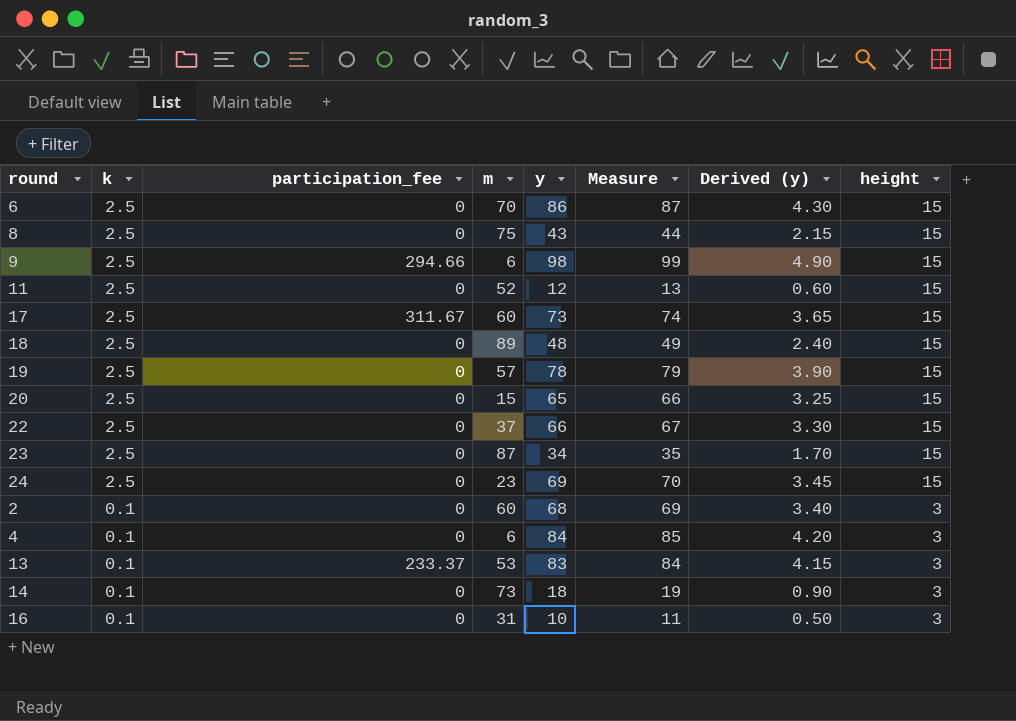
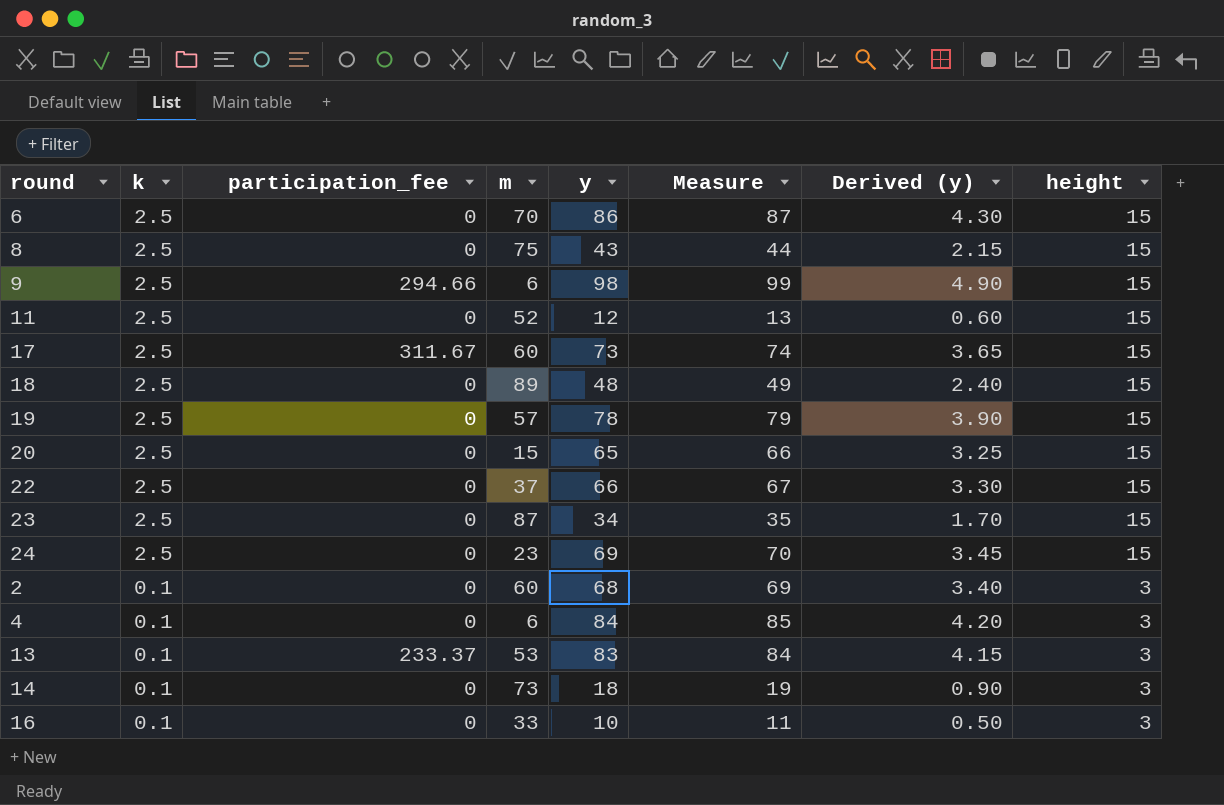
16 | m: 31 -> 33

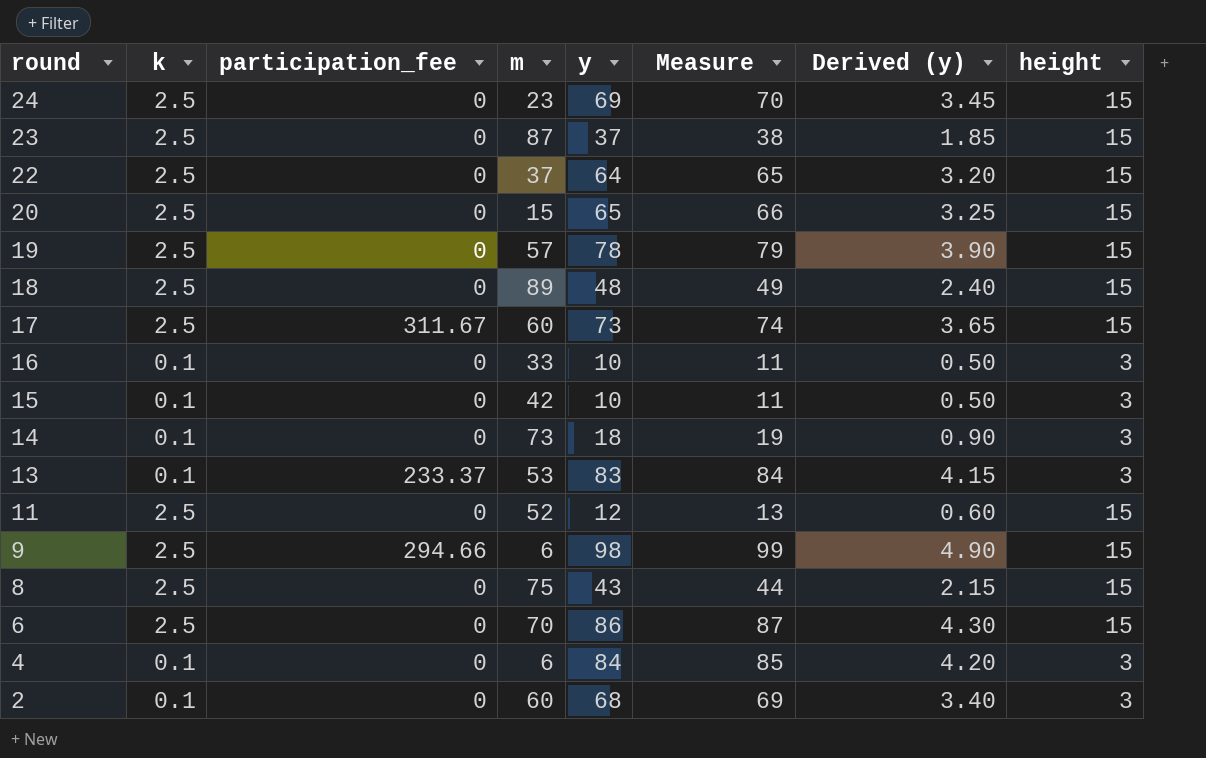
row order: k descending -> round descending
23 | y: 34 -> 37
23 | Measure: 35 -> 38
23 | Derived (y): 1.70 -> 1.85
22 | y: 66 -> 64
22 | Measure: 67 -> 65
22 | Derived (y): 3.30 -> 3.20
row 15: none -> 0.1 | 0 | 42 | 10 | 11 | 0.50 | 3

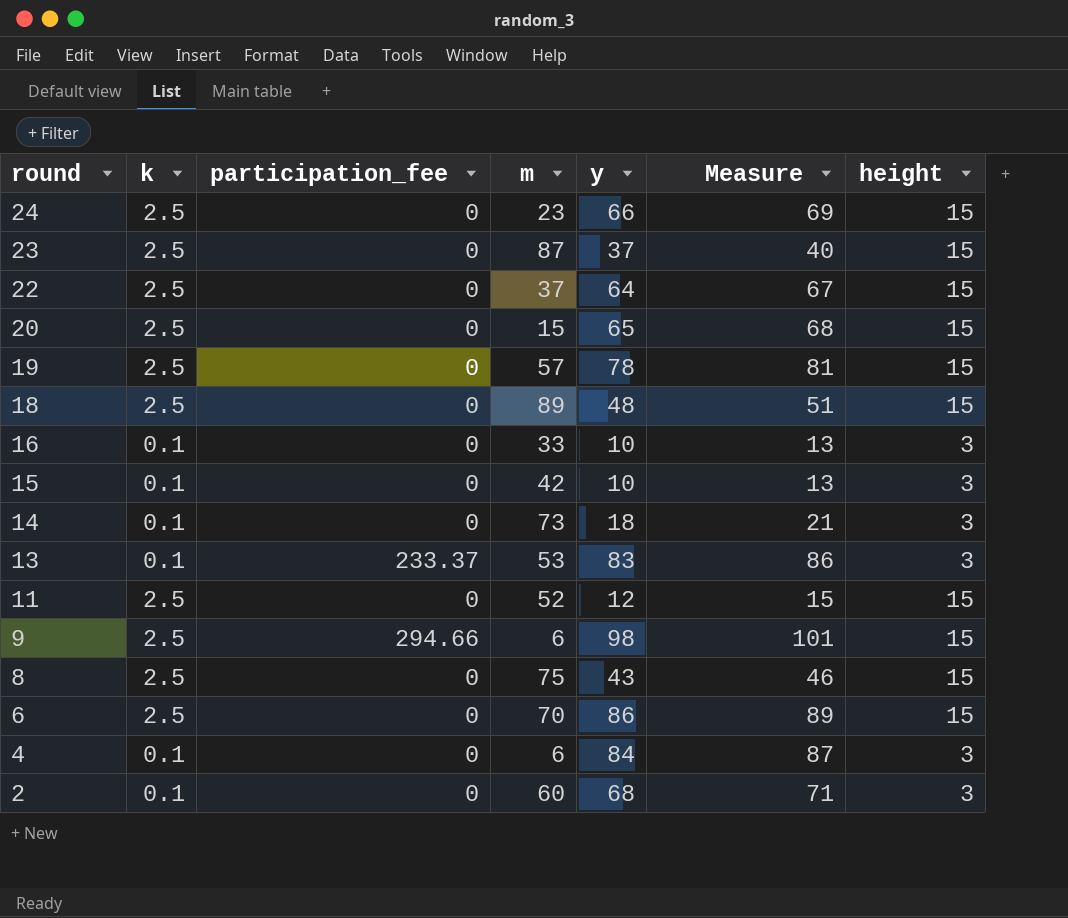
column Derived (y) | formula: [y] * 0.05 -> none
column Measure | formula: [y] + 1 -> [y] + 3
row 17: 2.5 | 311.67 | 60 | 73 | 74 | 3.65 | 15 -> none
24 | y: 69 -> 66

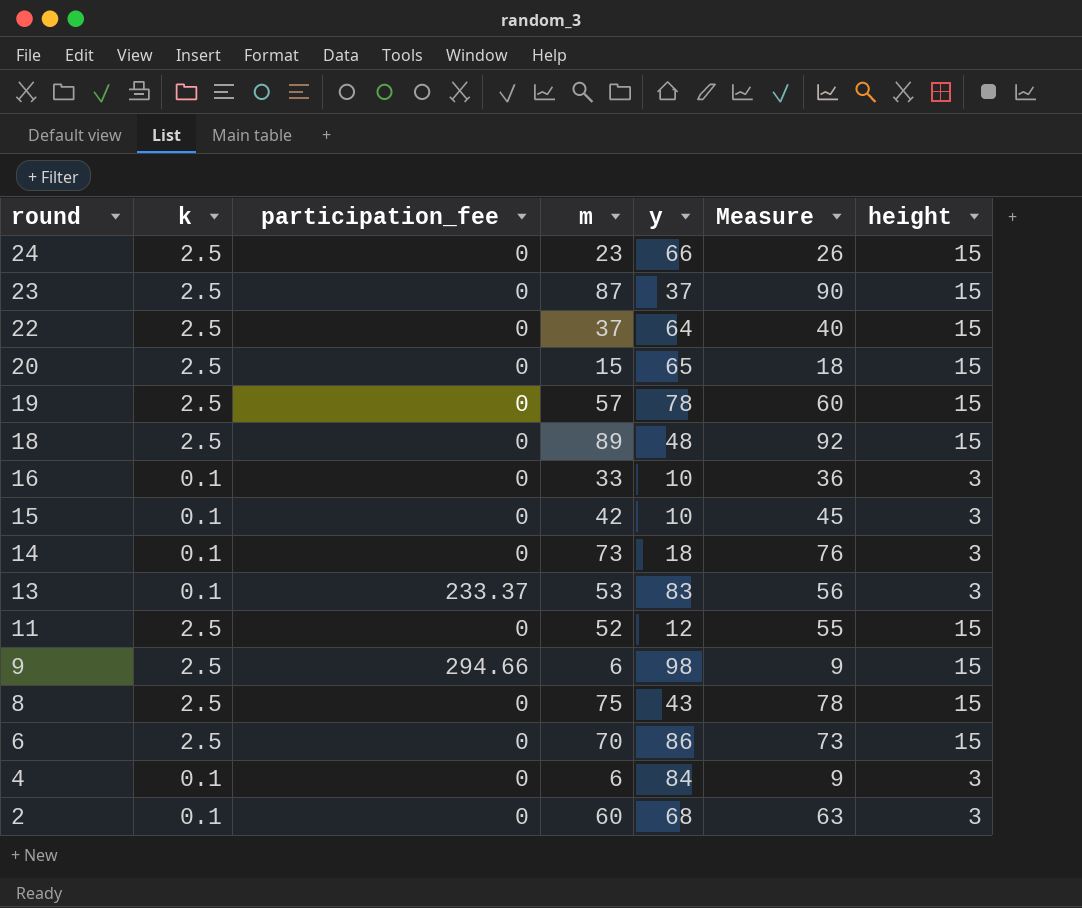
column Measure | formula: [y] + 3 -> [m] + 3

